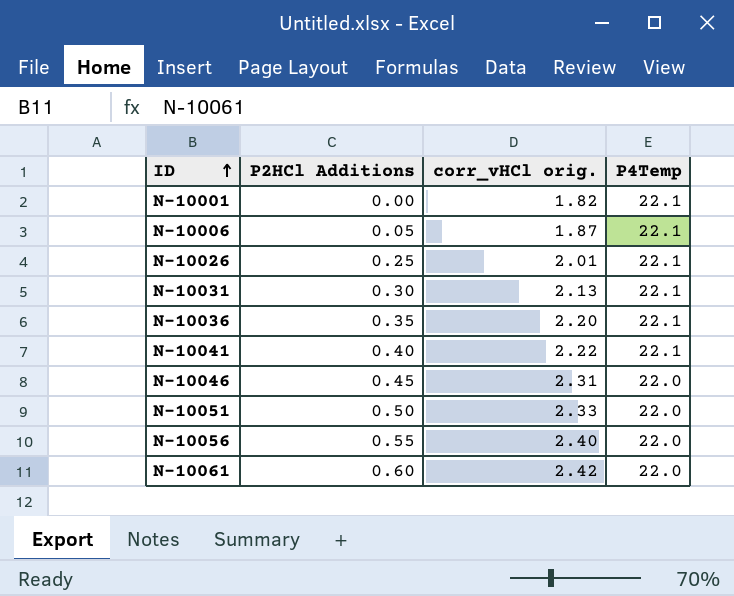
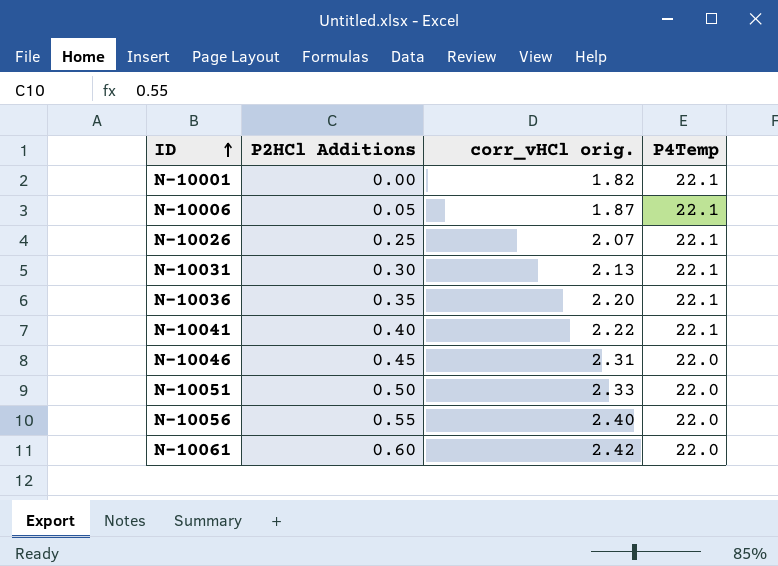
N-10026 | corr_vHCl orig.: 2.01 -> 2.07

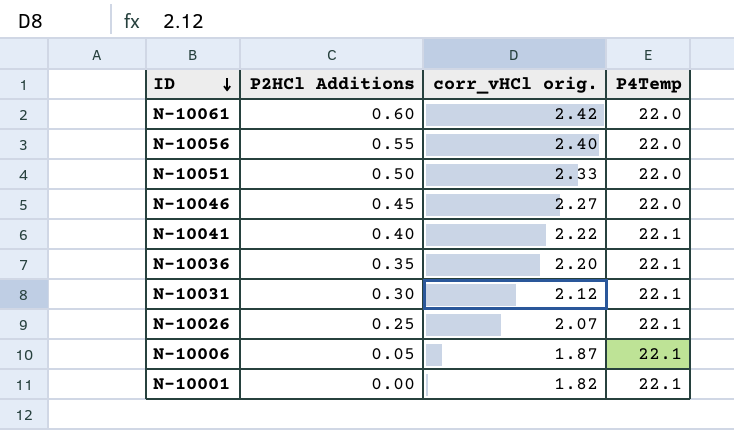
row order: ID ascending -> ID descending
N-10046 | corr_vHCl orig.: 2.31 -> 2.27
N-10031 | corr_vHCl orig.: 2.13 -> 2.12

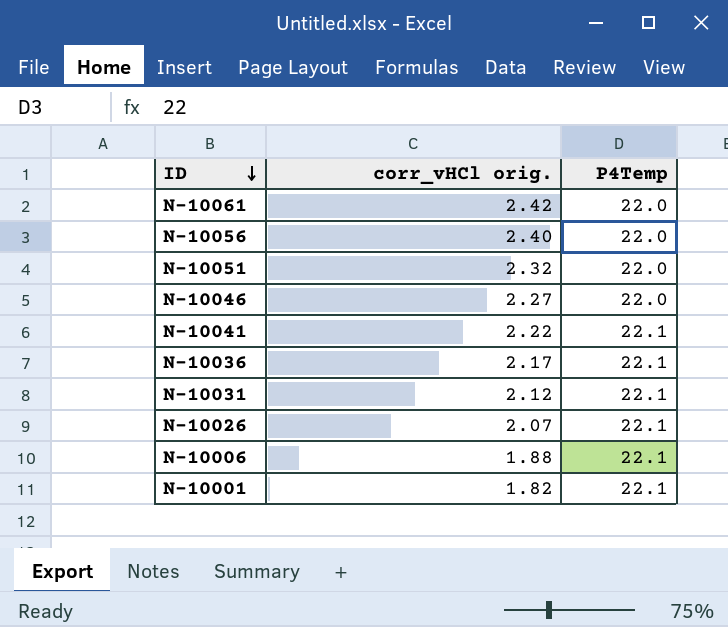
column P2HCl Additions | position: 2 -> none
N-10051 | corr_vHCl orig.: 2.33 -> 2.32
N-10036 | corr_vHCl orig.: 2.20 -> 2.17
N-10006 | corr_vHCl orig.: 1.87 -> 1.88

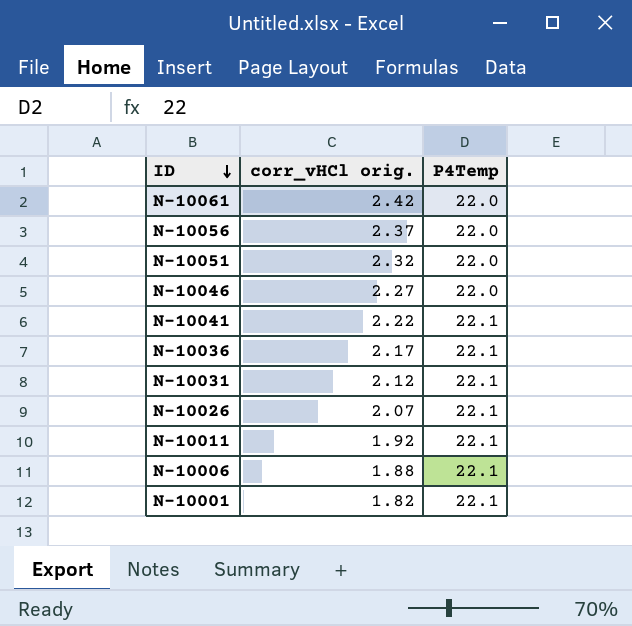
N-10056 | corr_vHCl orig.: 2.40 -> 2.37
row N-10011: none -> 1.92 | 22.1

